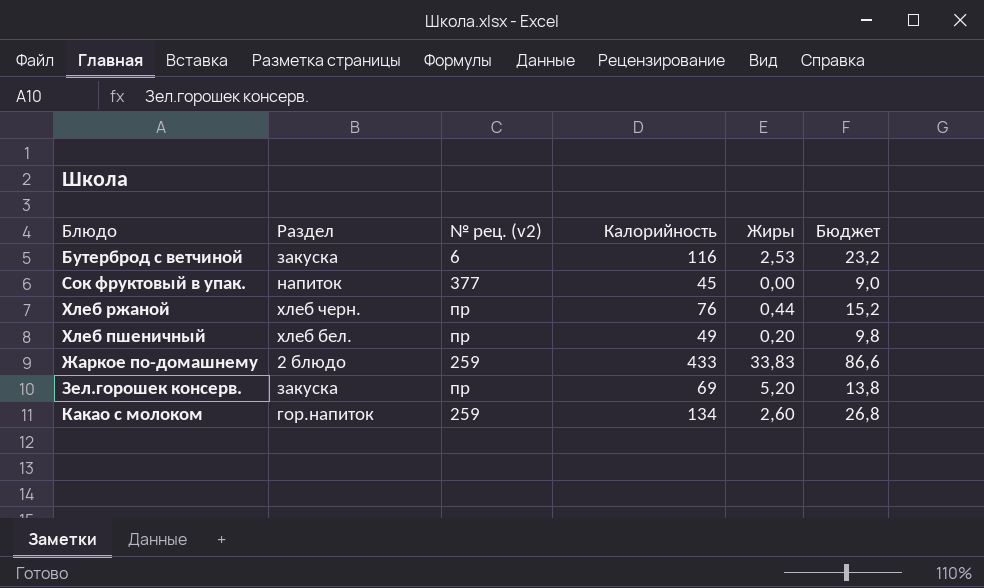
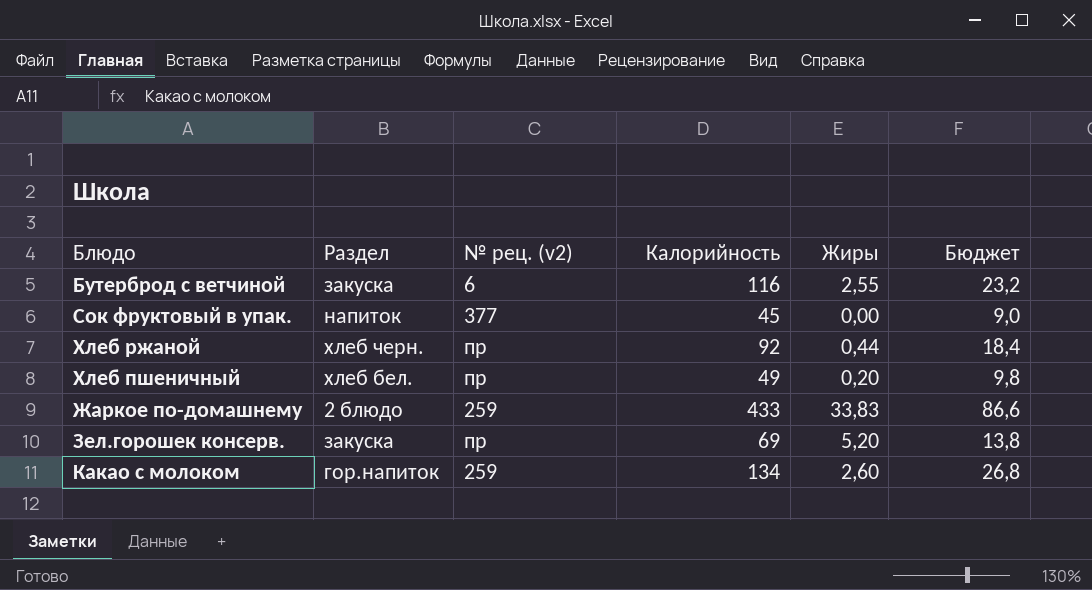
Бутерброд с ветчиной | Жиры: 2,53 -> 2,55
Хлеб ржаной | Калорийность: 76 -> 92
Хлеб ржаной | Бюджет: 15,2 -> 18,4

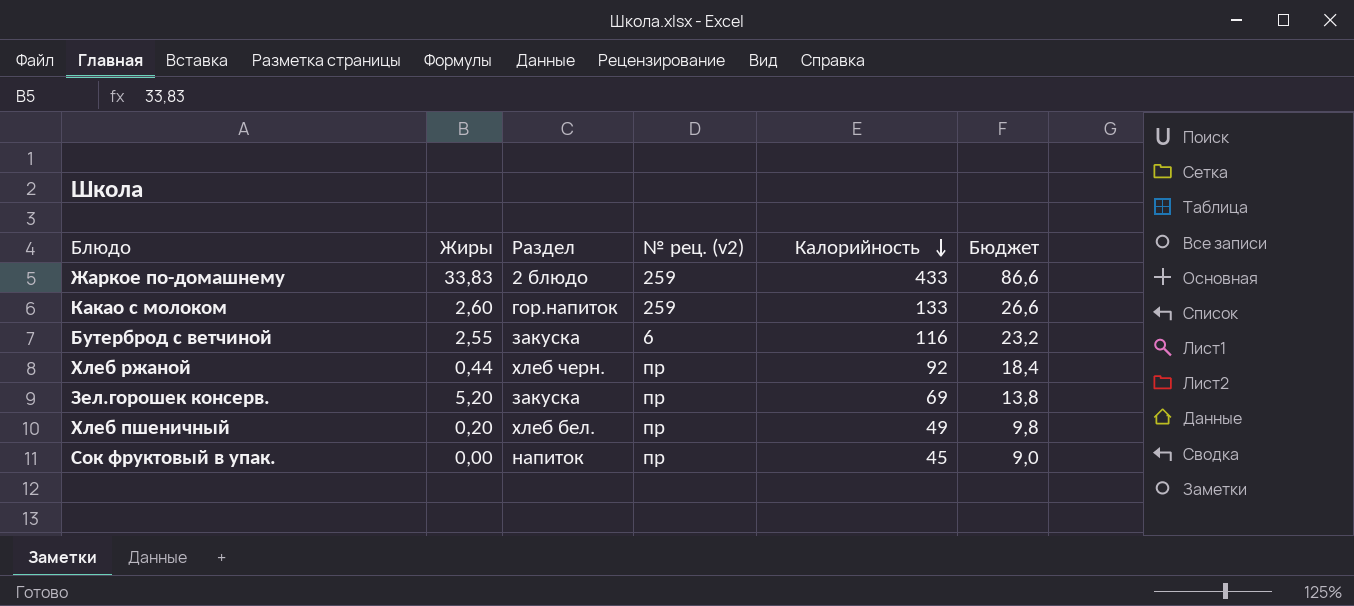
row order: none -> Калорийность descending
column Жиры | position: 5 -> 2
Какао с молоком | Калорийность: 134 -> 133
Какао с молоком | Бюджет: 26,8 -> 26,6
Сок фруктовый в упак. | № рец. (v2): 377 -> пр

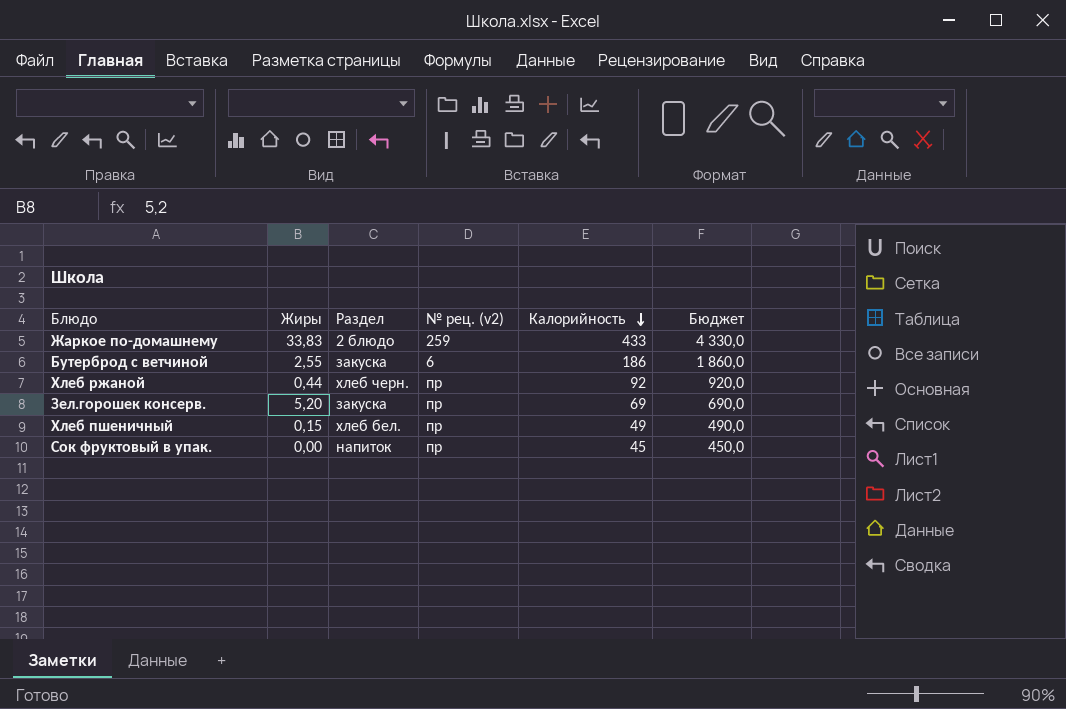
column Бюджет | formula: [Калорийность] * 0,2 -> [Калорийность] * 10
row Какао с молоком: 2,60 | гор.напиток | 259 | 133 | 26,6 -> none
Бутерброд с ветчиной | Калорийность: 116 -> 186
Хлеб пшеничный | Жиры: 0,20 -> 0,15

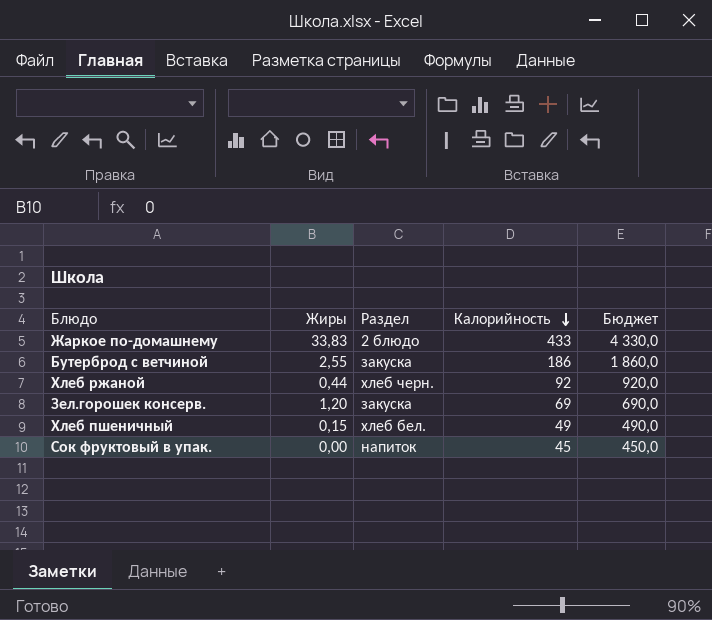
column № рец. (v2) | position: 4 -> none
Зел.горошек консерв. | Жиры: 5,20 -> 1,20

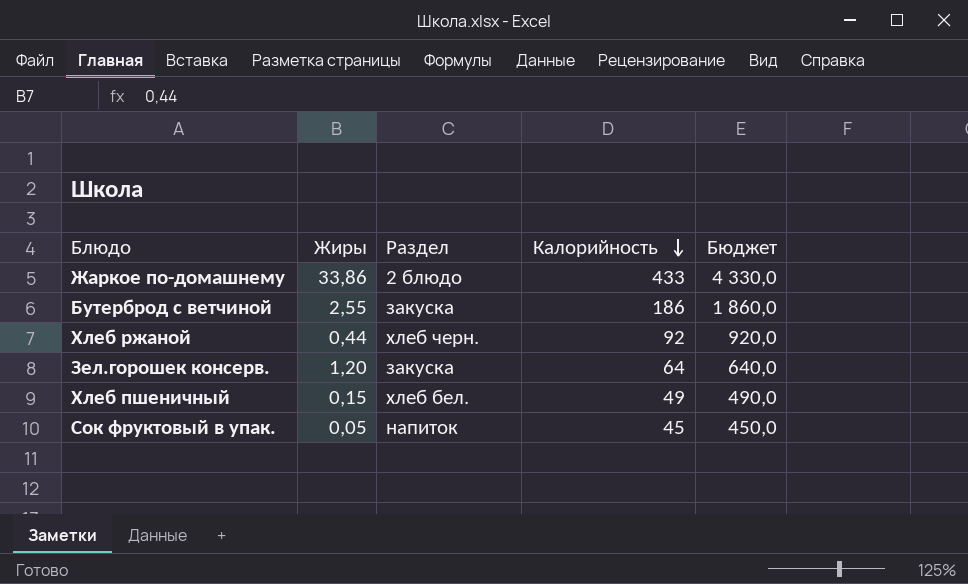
Жаркое по-домашнему | Жиры: 33,83 -> 33,86
Зел.горошек консерв. | Калорийность: 69 -> 64
Зел.горошек консерв. | Бюджет: 690,0 -> 640,0
Сок фруктовый в упак. | Жиры: 0,00 -> 0,05

